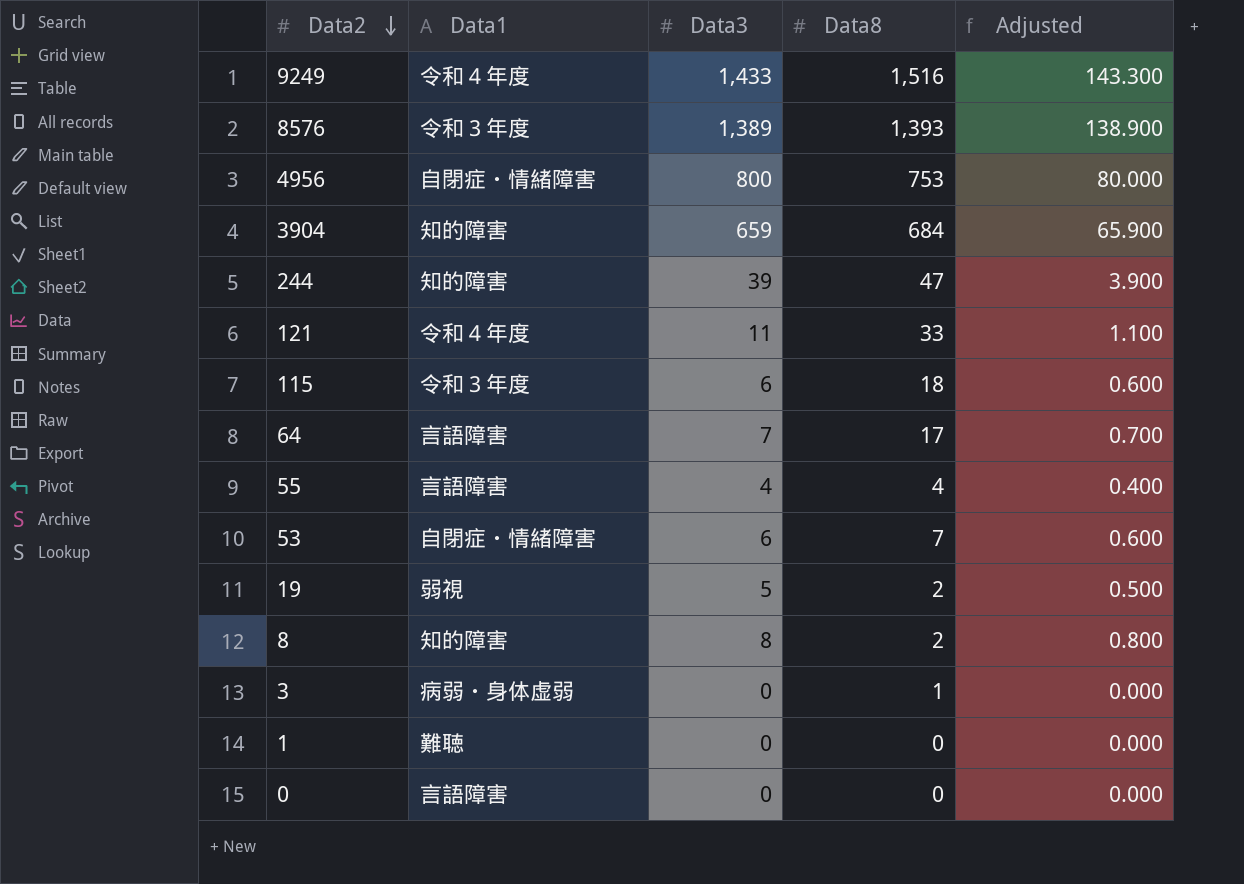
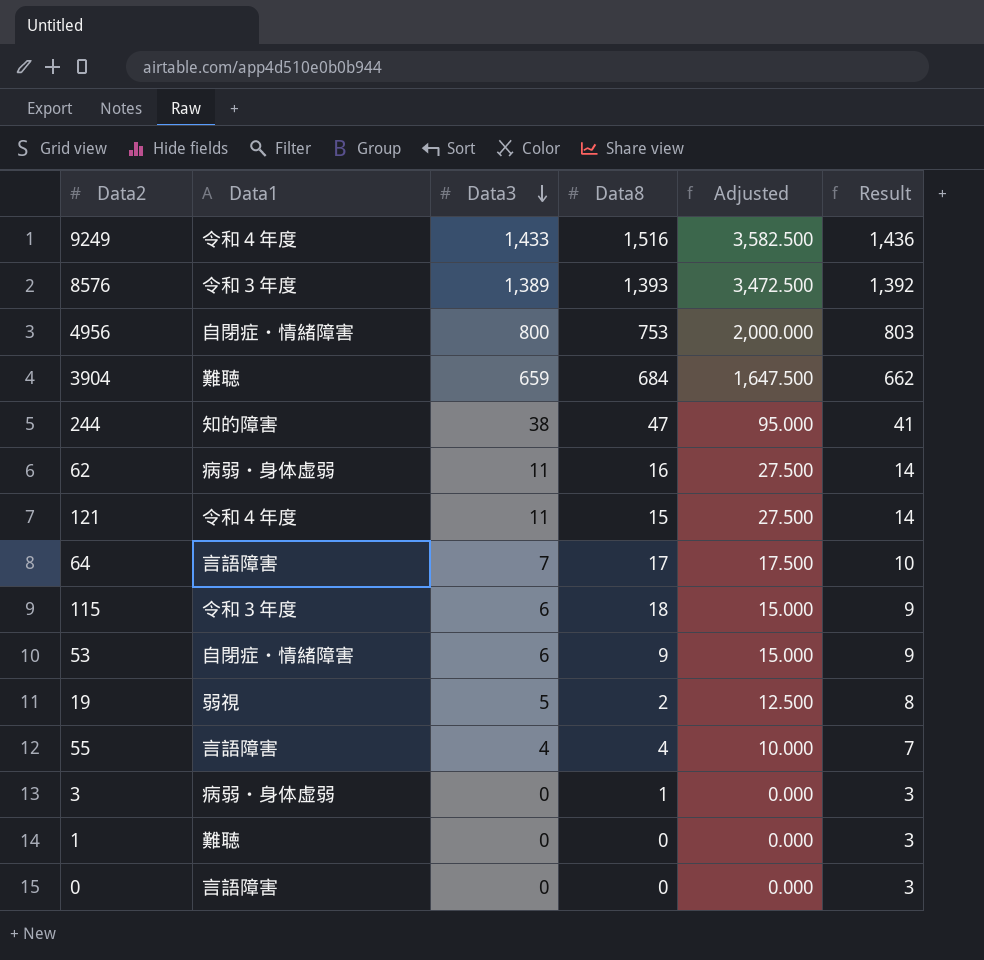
row order: Data2 descending -> Data3 descending
column Adjusted | formula: [Data3] * 0.1 -> [Data3] * 2.5
column Result | formula: none -> [Data3] + 3
row 8: 知的障害 | 8 | 2 | 0.800 -> none
3904 | Data1: 知的障害 -> 難聴
244 | Data3: 39 -> 38
row 62: none -> 病弱・身体虚弱 | 11 | 16 | 27.500 | 14
121 | Data8: 33 -> 15
53 | Data8: 7 -> 9

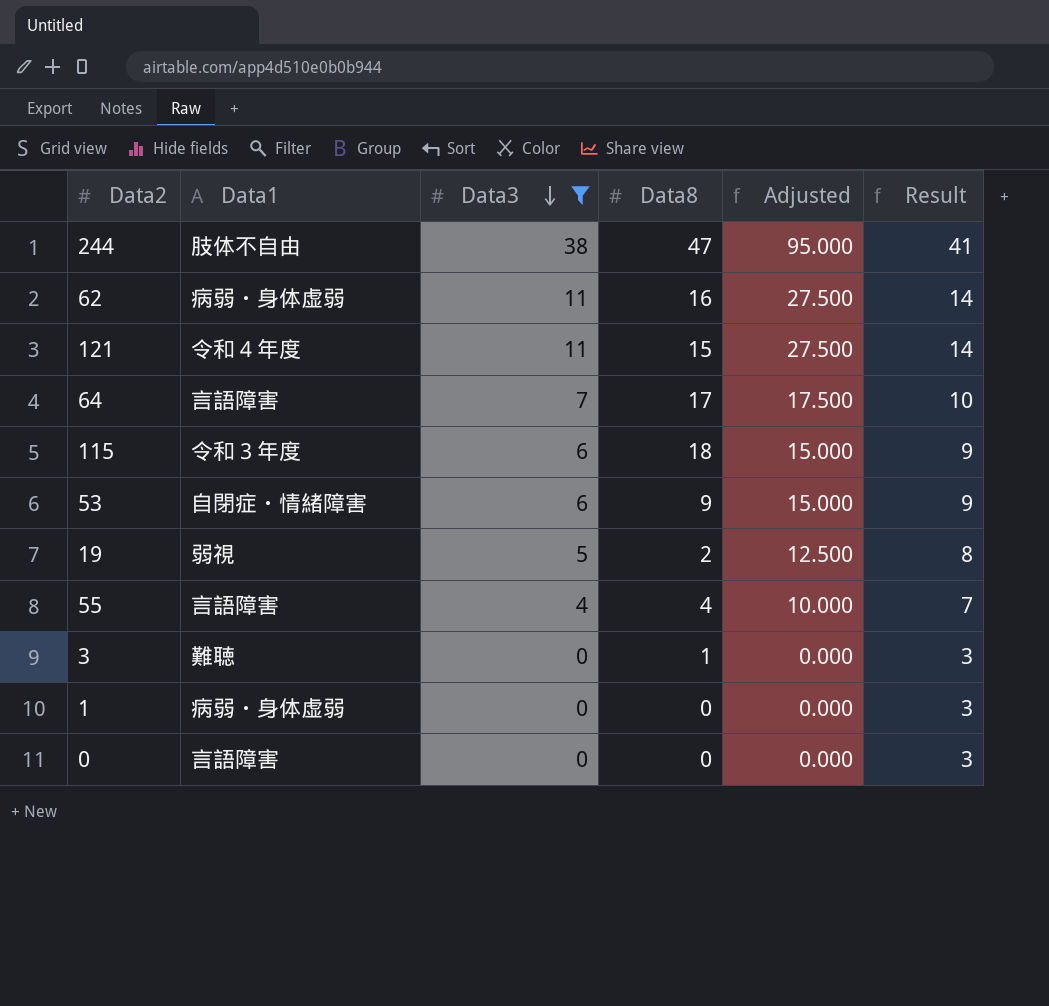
filter: none -> Data3 <= 38
244 | Data1: 知的障害 -> 肢体不自由
3 | Data1: 病弱・身体虚弱 -> 難聴
1 | Data1: 難聴 -> 病弱・身体虚弱

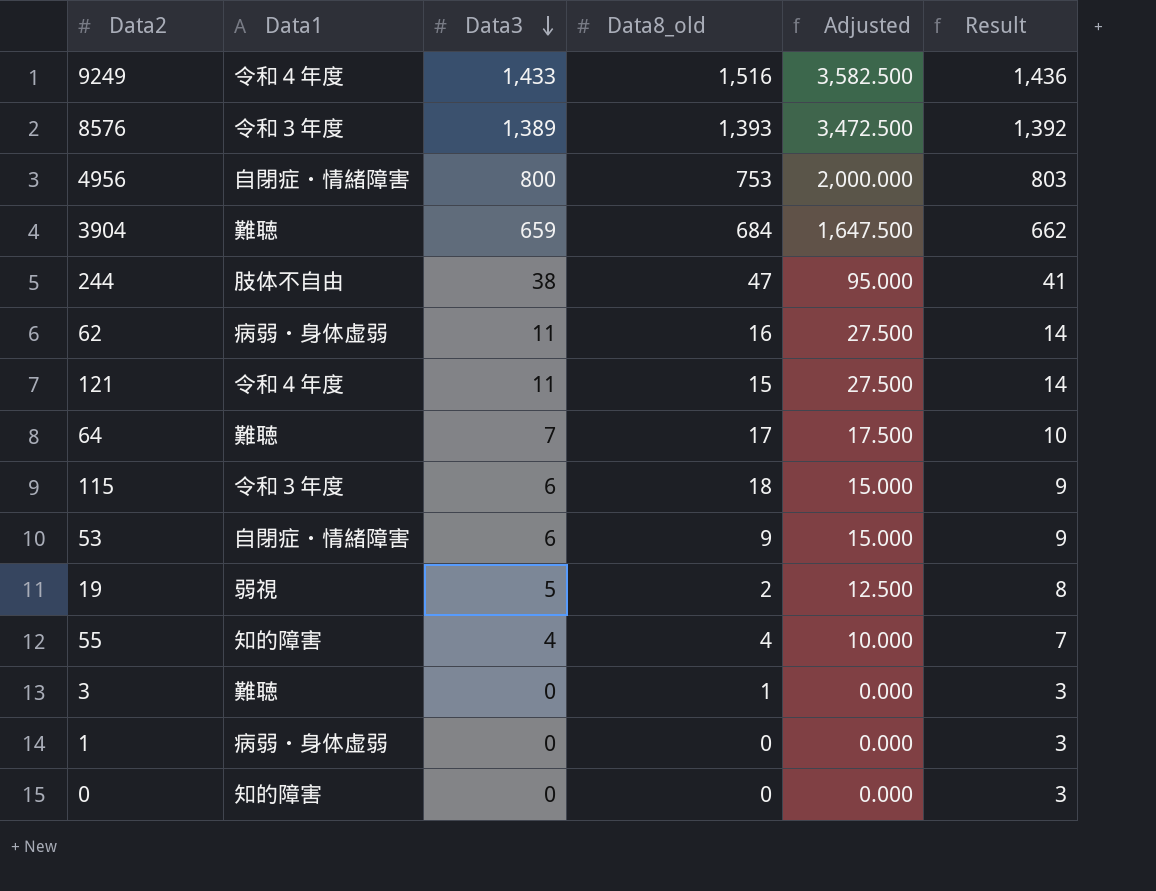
filter: Data3 <= 38 -> none
column name: Data8 -> Data8_old
64 | Data1: 言語障害 -> 難聴
55 | Data1: 言語障害 -> 知的障害
0 | Data1: 言語障害 -> 知的障害

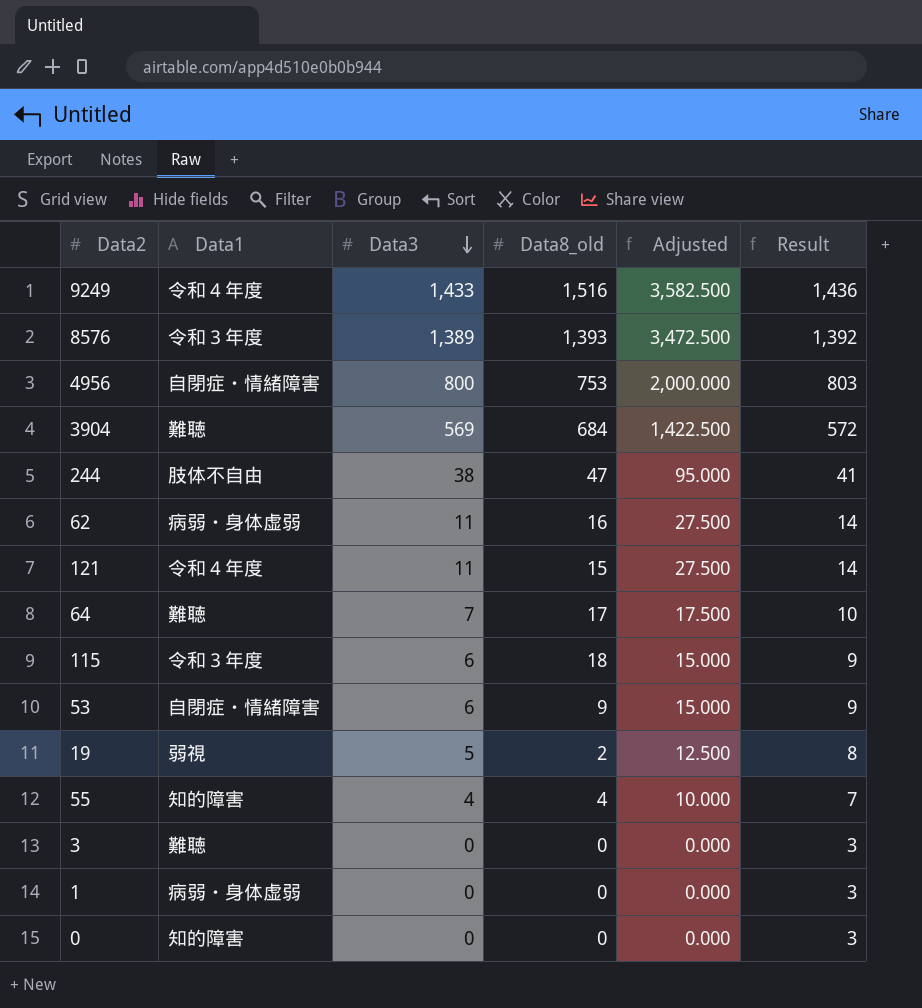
3904 | Data3: 659 -> 569
3904 | Adjusted: 1,647.500 -> 1,422.500
3904 | Result: 662 -> 572
3 | Data8_old: 1 -> 0

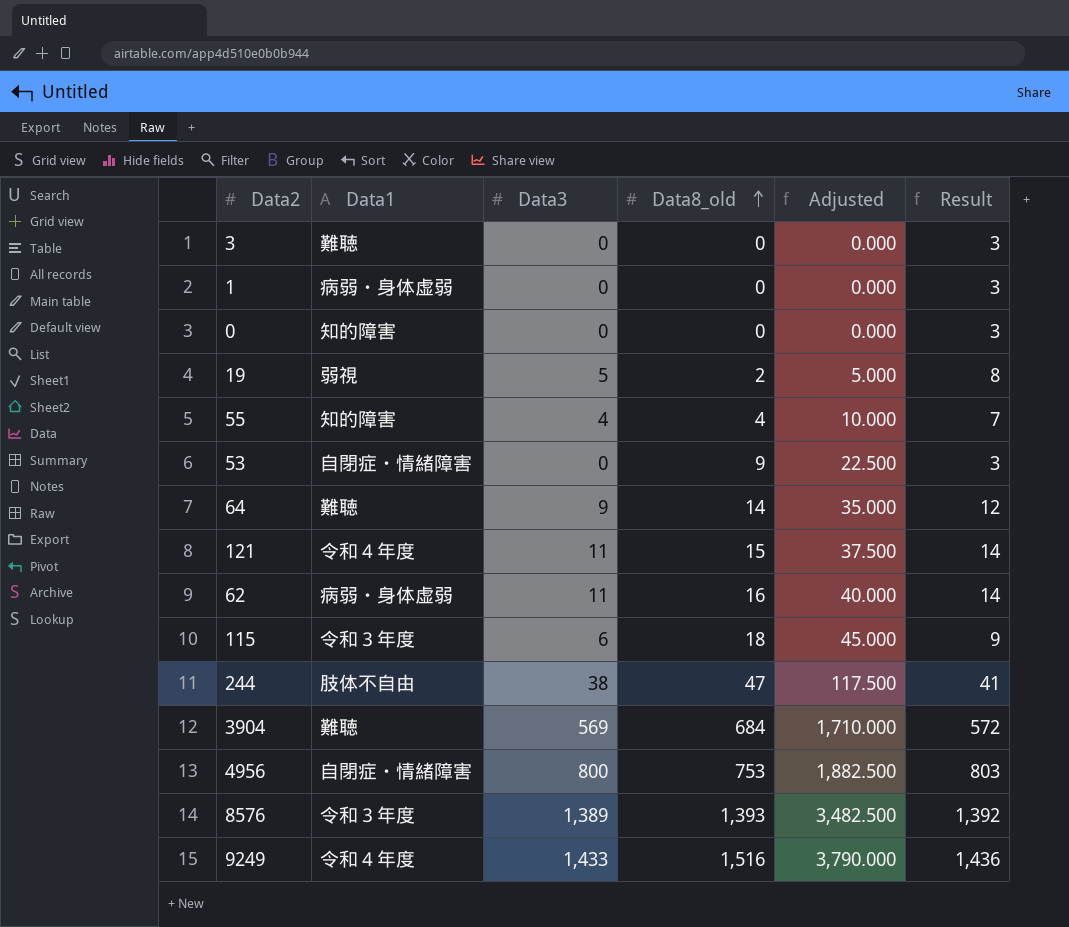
row order: Data3 descending -> Data8_old ascending
column Adjusted | formula: [Data3] * 2.5 -> [Data8_old] * 2.5
53 | Data3: 6 -> 0
53 | Result: 9 -> 3
64 | Data3: 7 -> 9
64 | Data8_old: 17 -> 14
64 | Result: 10 -> 12

